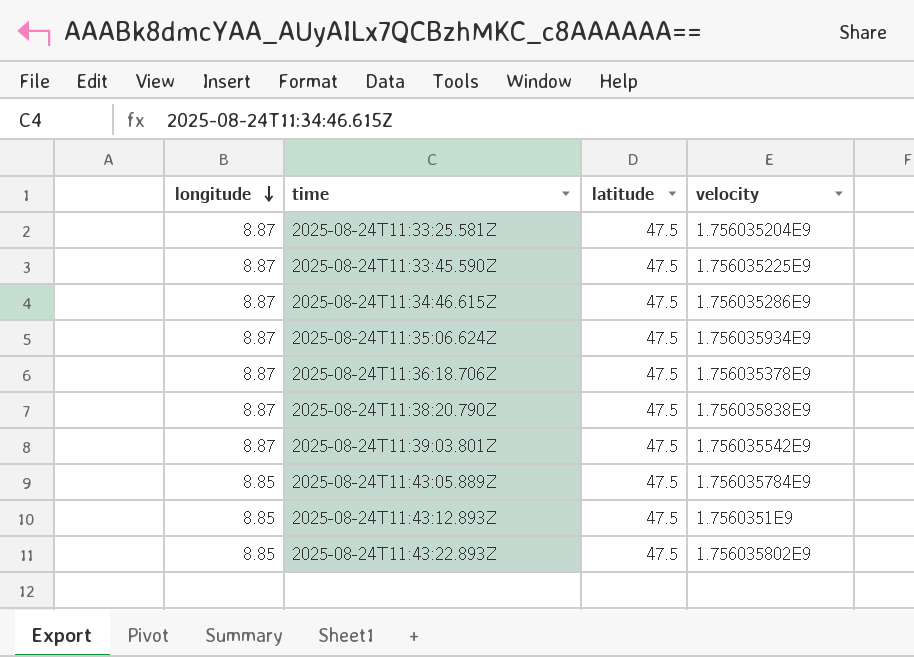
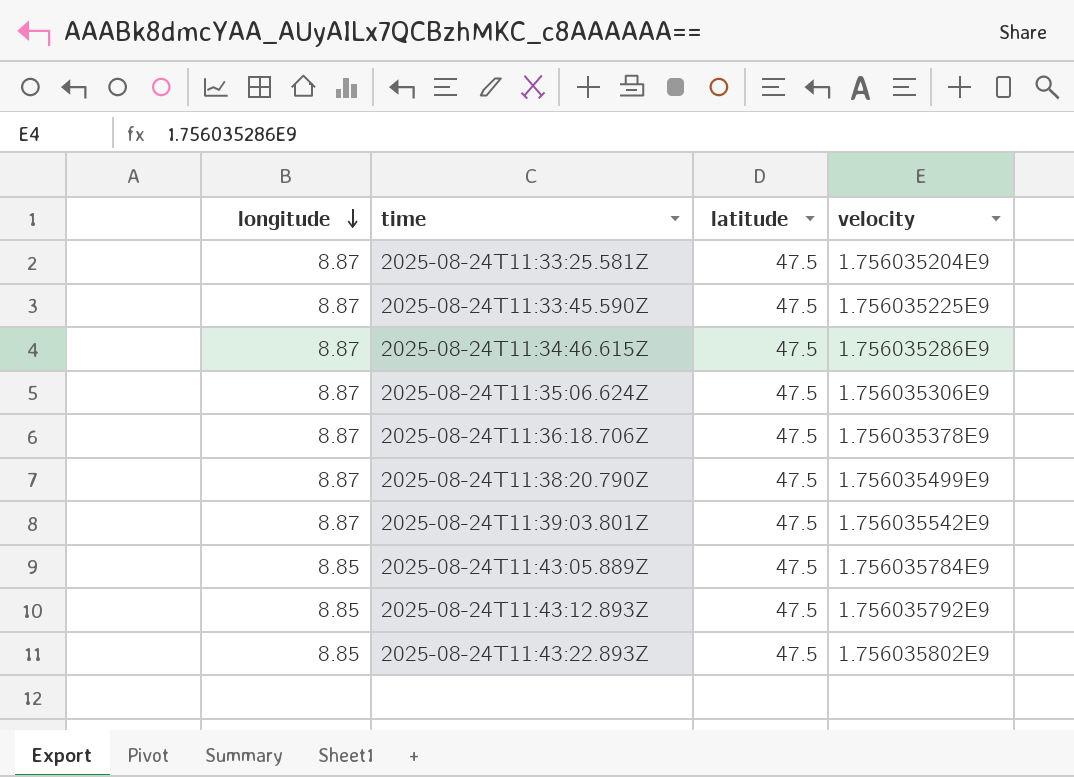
2025-08-24T11:35:06.624Z | velocity: 1.756035934E9 -> 1.756035306E9
2025-08-24T11:38:20.790Z | velocity: 1.756035838E9 -> 1.756035499E9
2025-08-24T11:43:12.893Z | velocity: 1.7560351E9 -> 1.756035792E9

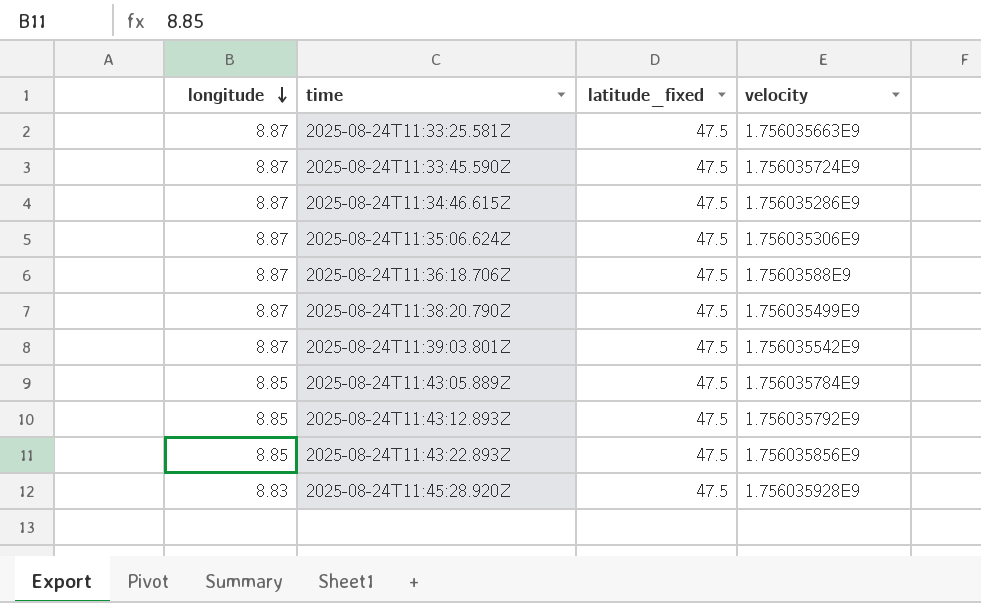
column name: latitude -> latitude_fixed
2025-08-24T11:33:25.581Z | velocity: 1.756035204E9 -> 1.756035663E9
2025-08-24T11:33:45.590Z | velocity: 1.756035225E9 -> 1.756035724E9
2025-08-24T11:36:18.706Z | velocity: 1.756035378E9 -> 1.75603588E9
2025-08-24T11:43:22.893Z | velocity: 1.756035802E9 -> 1.756035856E9
row 2025-08-24T11:45:28.920Z: none -> 8.83 | 47.5 | 1.756035928E9

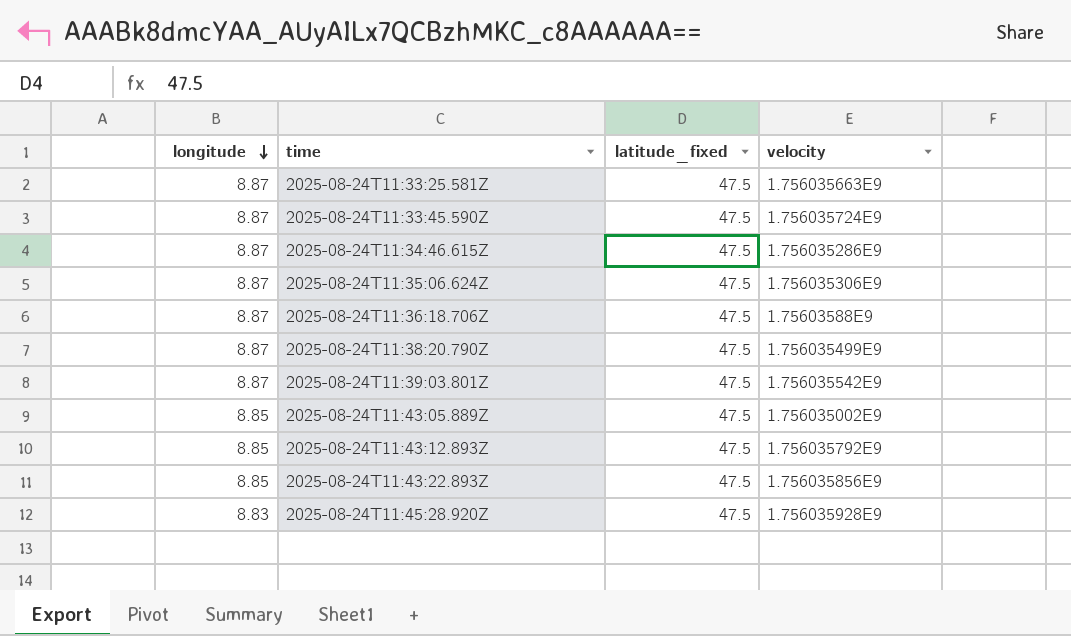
2025-08-24T11:43:05.889Z | velocity: 1.756035784E9 -> 1.756035002E9

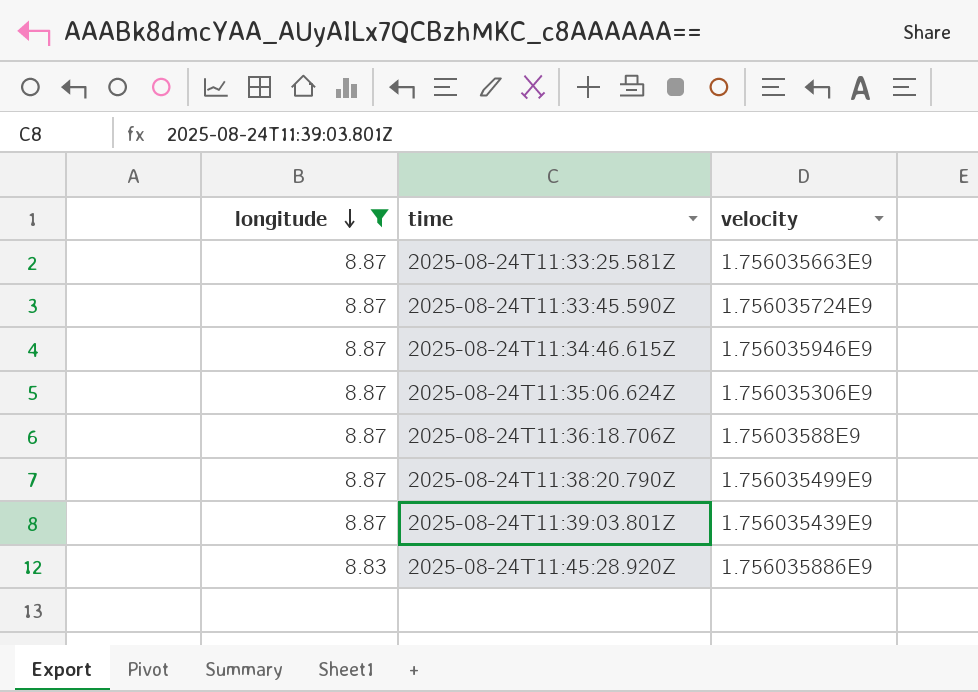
filter: none -> longitude != 8.85
column latitude_fixed | position: 3 -> none
2025-08-24T11:34:46.615Z | velocity: 1.756035286E9 -> 1.756035946E9
2025-08-24T11:39:03.801Z | velocity: 1.756035542E9 -> 1.756035439E9
2025-08-24T11:45:28.920Z | velocity: 1.756035928E9 -> 1.756035886E9

